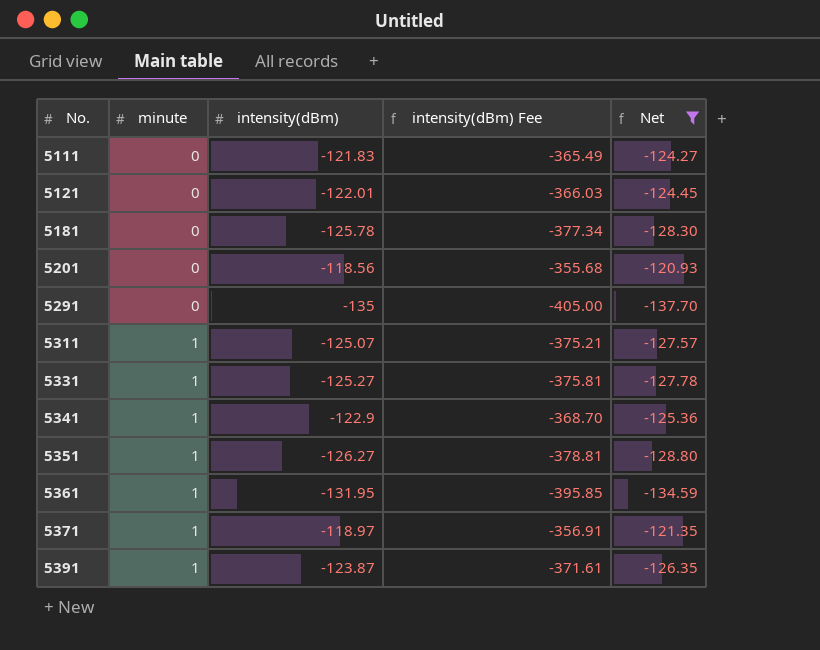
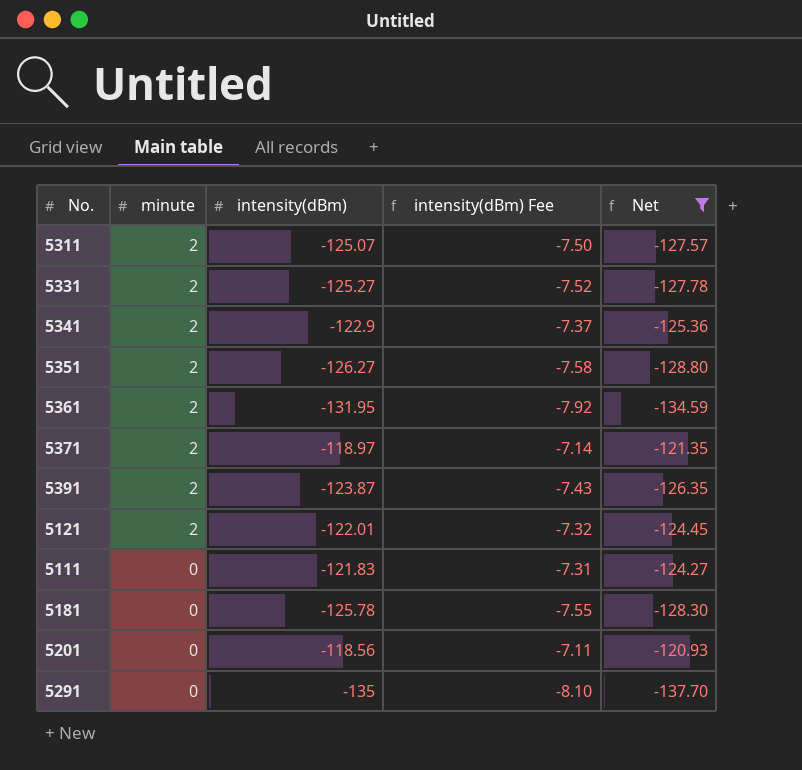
row order: No. ascending -> minute descending
column intensity(dBm) Fee | formula: [intensity(dBm)] * 3 -> [intensity(dBm)] * 0.06
5311 | minute: 1 -> 2
5331 | minute: 1 -> 2
5341 | minute: 1 -> 2
5351 | minute: 1 -> 2
5361 | minute: 1 -> 2
5371 | minute: 1 -> 2
5391 | minute: 1 -> 2
5121 | minute: 0 -> 2

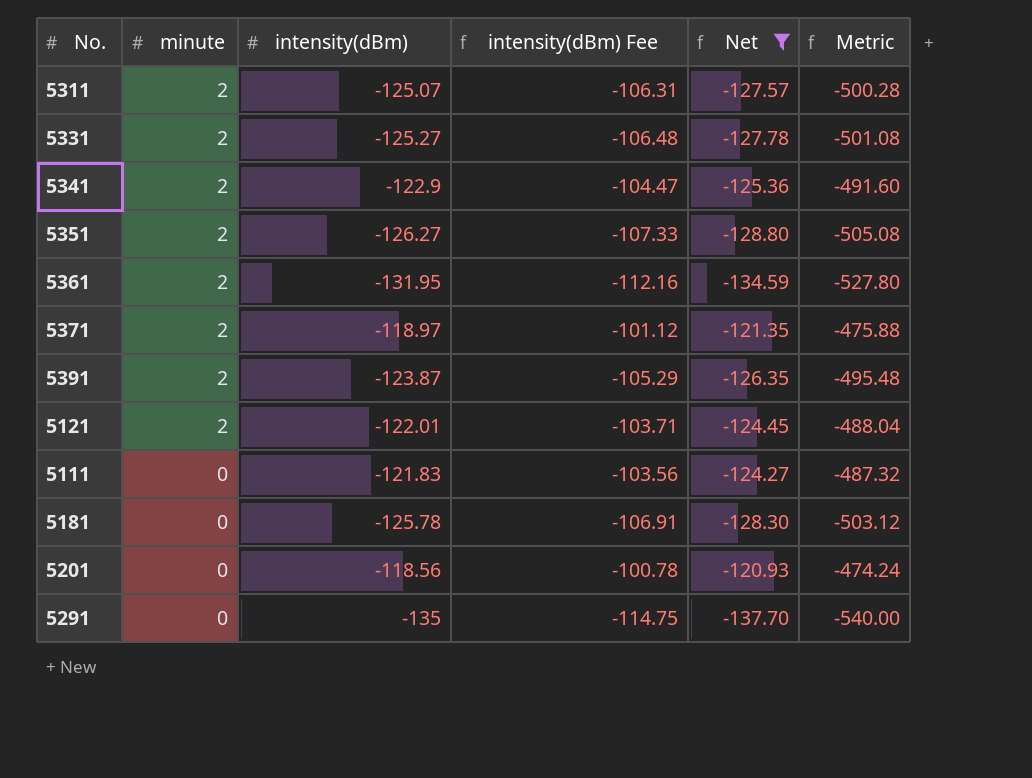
column intensity(dBm) Fee | formula: [intensity(dBm)] * 0.06 -> [intensity(dBm)] * 0.85
column Metric | formula: none -> [intensity(dBm)] * 4

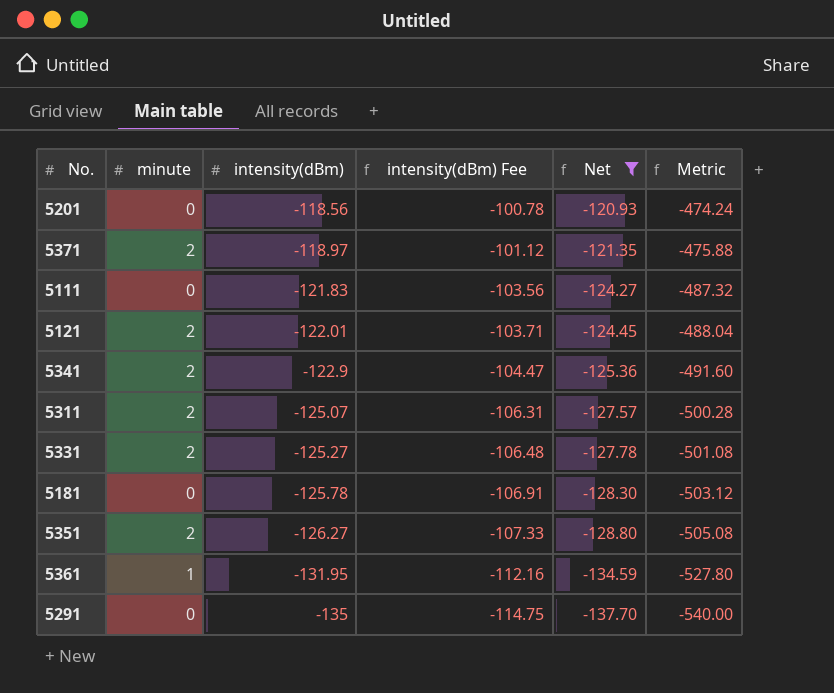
row order: minute descending -> intensity(dBm) descending
row 5391: 2 | -123.87 | -105.29 | -126.35 | -495.48 -> none
5361 | minute: 2 -> 1

